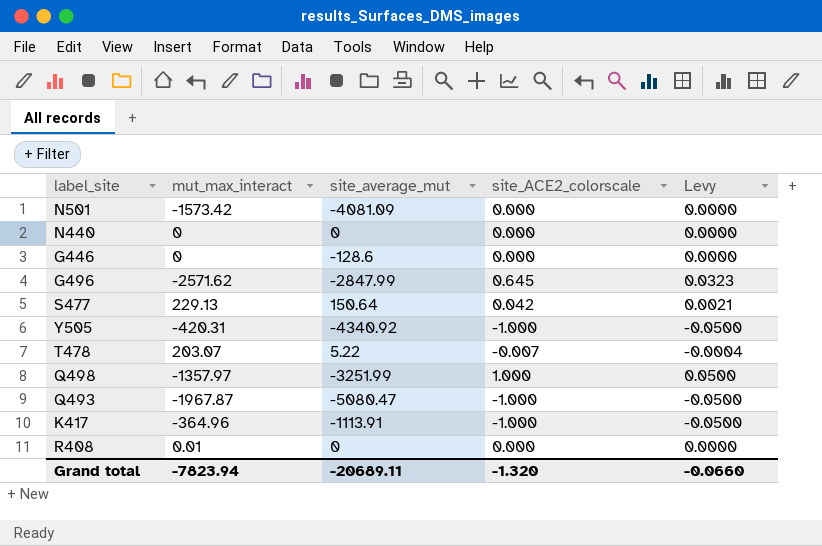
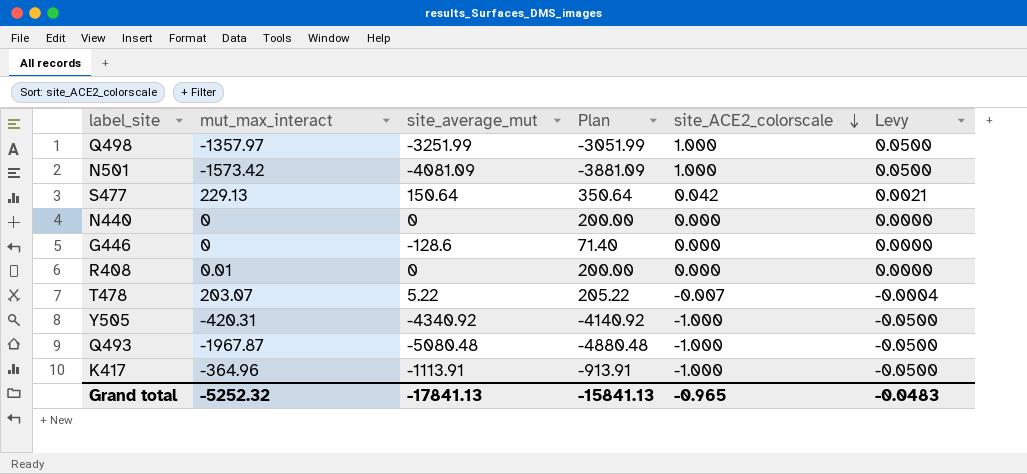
row order: none -> site_ACE2_colorscale descending
column Plan | formula: none -> [site_average_mut] + 200
row G496: -2571.62 | -2847.99 | 0.645 | 0.0323 -> none
N501 | site_ACE2_colorscale: 0.000 -> 1.000
N501 | Levy: 0.0000 -> 0.0500
Q493 | site_average_mut: -5080.47 -> -5080.48
Grand total | mut_max_interact: -7823.94 -> -5252.32
Grand total | site_average_mut: -20689.11 -> -17841.13
Grand total | site_ACE2_colorscale: -1.320 -> -0.965
Grand total | Levy: -0.0660 -> -0.0483

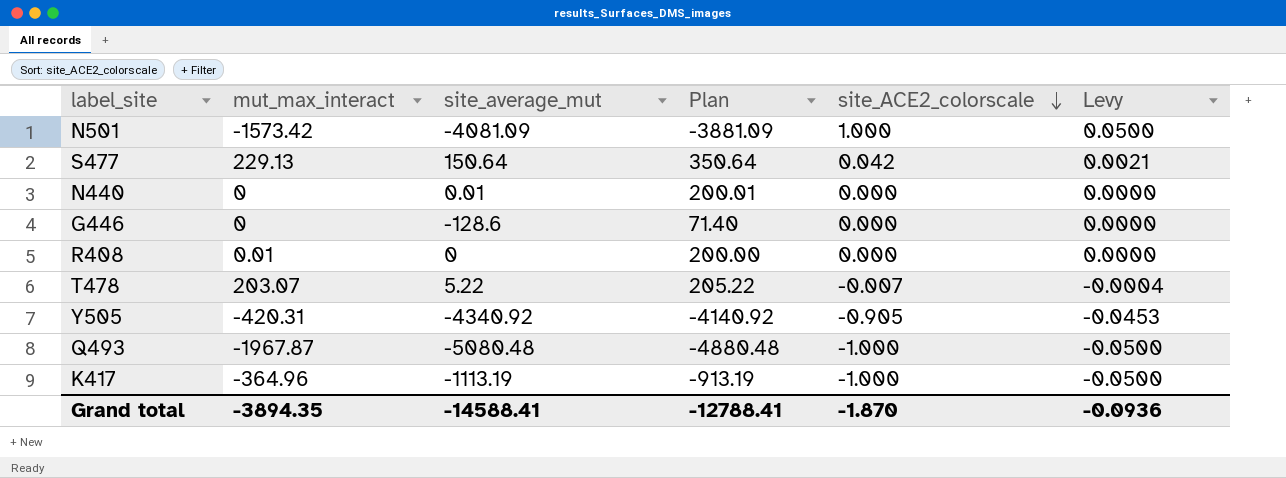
row Q498: -1357.97 | -3251.99 | -3051.99 | 1.000 | 0.0500 -> none
N440 | site_average_mut: 0 -> 0.01
N440 | Plan: 200.00 -> 200.01
Y505 | site_ACE2_colorscale: -1.000 -> -0.905
Y505 | Levy: -0.0500 -> -0.0453
K417 | site_average_mut: -1113.91 -> -1113.19
K417 | Plan: -913.91 -> -913.19
Grand total | mut_max_interact: -5252.32 -> -3894.35
Grand total | site_average_mut: -17841.13 -> -14588.41
Grand total | Plan: -15841.13 -> -12788.41
Grand total | site_ACE2_colorscale: -0.965 -> -1.870
Grand total | Levy: -0.0483 -> -0.0936

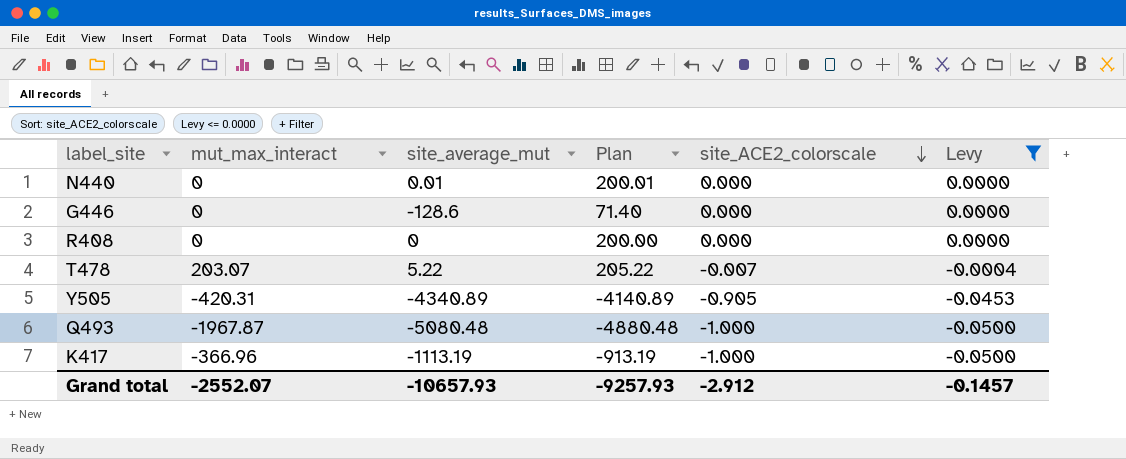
filter: none -> Levy <= 0.0000
R408 | mut_max_interact: 0.01 -> 0
Y505 | site_average_mut: -4340.92 -> -4340.89
Y505 | Plan: -4140.92 -> -4140.89
K417 | mut_max_interact: -364.96 -> -366.96
Grand total | mut_max_interact: -3894.35 -> -2552.07
Grand total | site_average_mut: -14588.41 -> -10657.93
Grand total | Plan: -12788.41 -> -9257.93
Grand total | site_ACE2_colorscale: -1.870 -> -2.912
Grand total | Levy: -0.0936 -> -0.1457

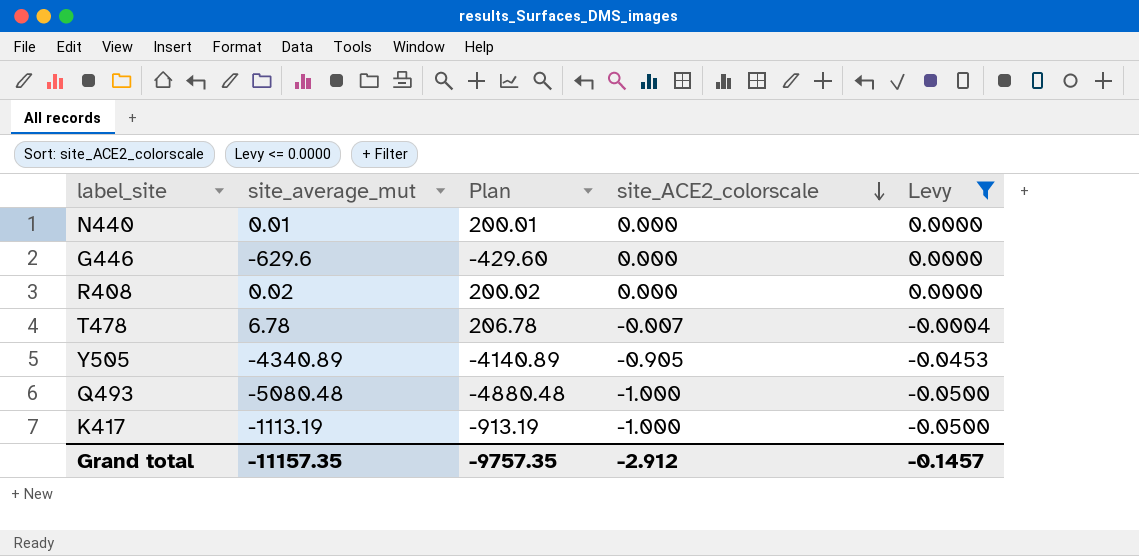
column mut_max_interact | position: 2 -> none
G446 | site_average_mut: -128.6 -> -629.6
G446 | Plan: 71.40 -> -429.60
R408 | site_average_mut: 0 -> 0.02
R408 | Plan: 200.00 -> 200.02
T478 | site_average_mut: 5.22 -> 6.78
T478 | Plan: 205.22 -> 206.78
Grand total | site_average_mut: -10657.93 -> -11157.35
Grand total | Plan: -9257.93 -> -9757.35

